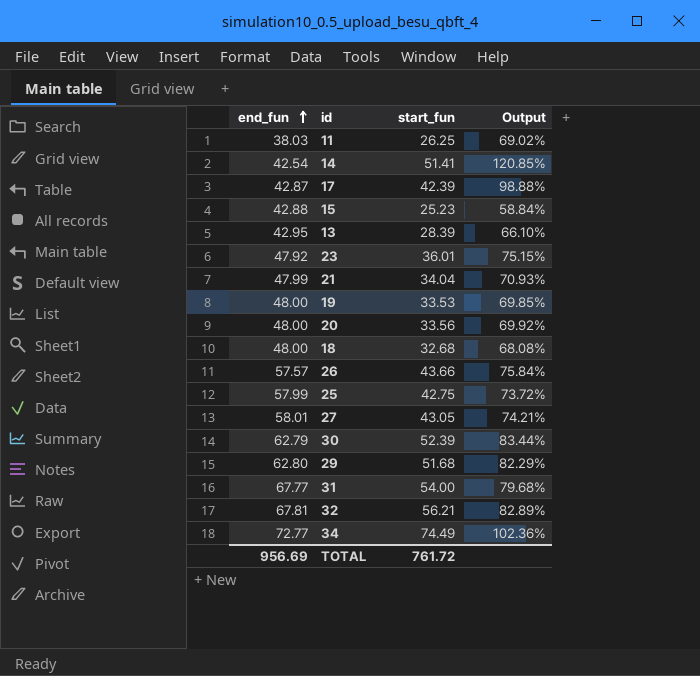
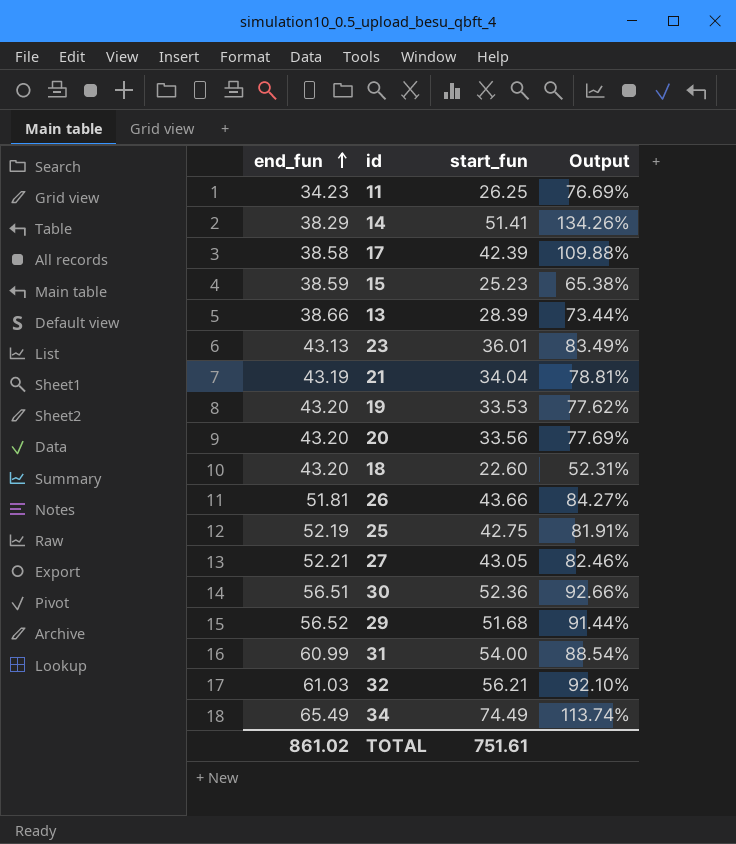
11 | end_fun: 38.03 -> 34.23
11 | Output: 69.02% -> 76.69%
14 | end_fun: 42.54 -> 38.29
14 | Output: 120.85% -> 134.26%
17 | end_fun: 42.87 -> 38.58
17 | Output: 98.88% -> 109.88%
15 | end_fun: 42.88 -> 38.59
15 | Output: 58.84% -> 65.38%
13 | end_fun: 42.95 -> 38.66
13 | Output: 66.10% -> 73.44%
23 | end_fun: 47.92 -> 43.13
23 | Output: 75.15% -> 83.49%
21 | end_fun: 47.99 -> 43.19
21 | Output: 70.93% -> 78.81%
19 | end_fun: 48.00 -> 43.20
19 | Output: 69.85% -> 77.62%
20 | end_fun: 48.00 -> 43.20
20 | Output: 69.92% -> 77.69%
18 | end_fun: 48.00 -> 43.20
18 | start_fun: 32.68 -> 22.60
18 | Output: 68.08% -> 52.31%
26 | end_fun: 57.57 -> 51.81
26 | Output: 75.84% -> 84.27%
25 | end_fun: 57.99 -> 52.19
25 | Output: 73.72% -> 81.91%
27 | end_fun: 58.01 -> 52.21
27 | Output: 74.21% -> 82.46%
30 | end_fun: 62.79 -> 56.51
30 | start_fun: 52.39 -> 52.36
30 | Output: 83.44% -> 92.66%
29 | end_fun: 62.80 -> 56.52
29 | Output: 82.29% -> 91.44%
31 | end_fun: 67.77 -> 60.99
31 | Output: 79.68% -> 88.54%
32 | end_fun: 67.81 -> 61.03
32 | Output: 82.89% -> 92.10%
34 | end_fun: 72.77 -> 65.49
34 | Output: 102.36% -> 113.74%
TOTAL | end_fun: 956.69 -> 861.02
TOTAL | start_fun: 761.72 -> 751.61

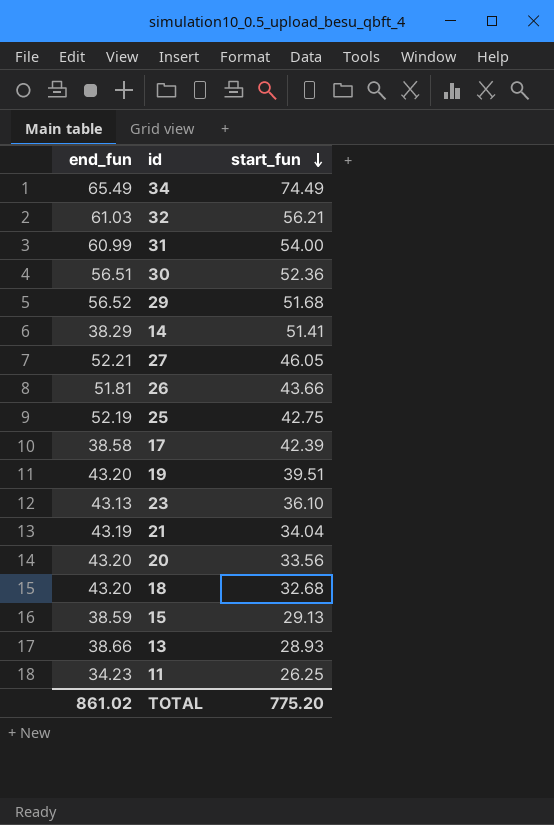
row order: end_fun ascending -> start_fun descending
column Output | formula: [start_fun] / [end_fun] -> none
27 | start_fun: 43.05 -> 46.05
19 | start_fun: 33.53 -> 39.51
23 | start_fun: 36.01 -> 36.10
18 | start_fun: 22.60 -> 32.68
15 | start_fun: 25.23 -> 29.13
13 | start_fun: 28.39 -> 28.93
TOTAL | start_fun: 751.61 -> 775.20

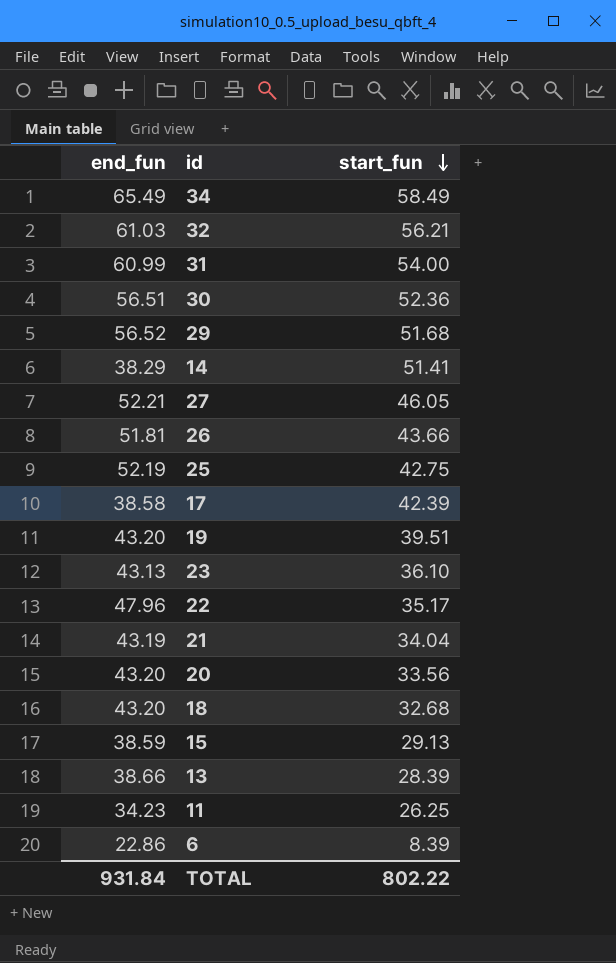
34 | start_fun: 74.49 -> 58.49
row 22: none -> 47.96 | 35.17
13 | start_fun: 28.93 -> 28.39
row 6: none -> 22.86 | 8.39
TOTAL | end_fun: 861.02 -> 931.84
TOTAL | start_fun: 775.20 -> 802.22

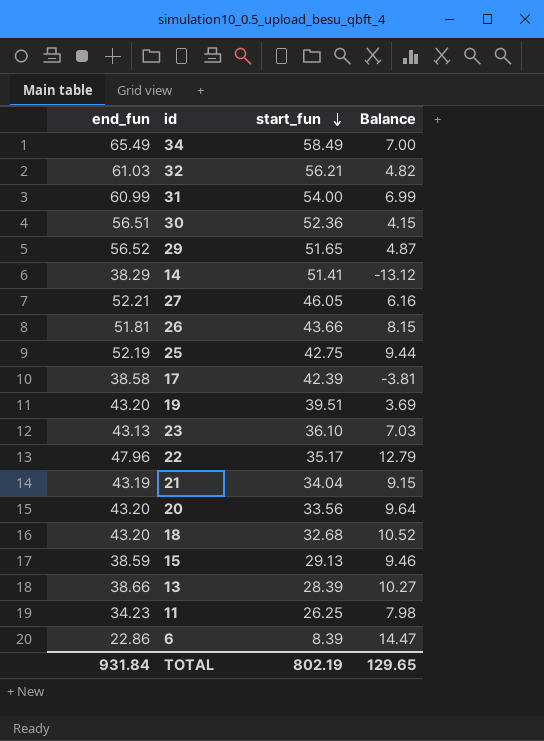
column Balance | formula: none -> [end_fun] - [start_fun]
29 | start_fun: 51.68 -> 51.65
TOTAL | start_fun: 802.22 -> 802.19

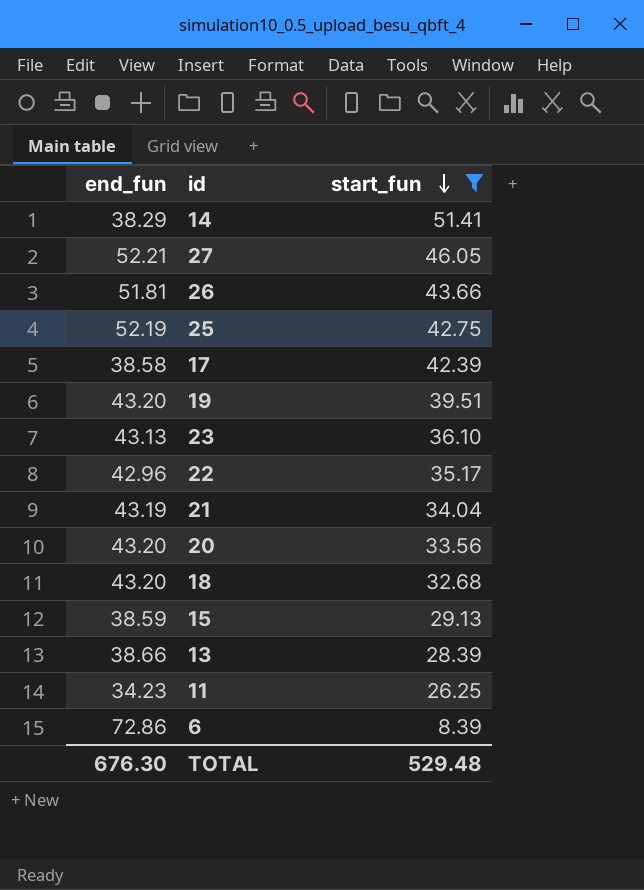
filter: none -> start_fun <= 51.41
column Balance | formula: [end_fun] - [start_fun] -> none
22 | end_fun: 47.96 -> 42.96
6 | end_fun: 22.86 -> 72.86
TOTAL | end_fun: 931.84 -> 676.30
TOTAL | start_fun: 802.19 -> 529.48

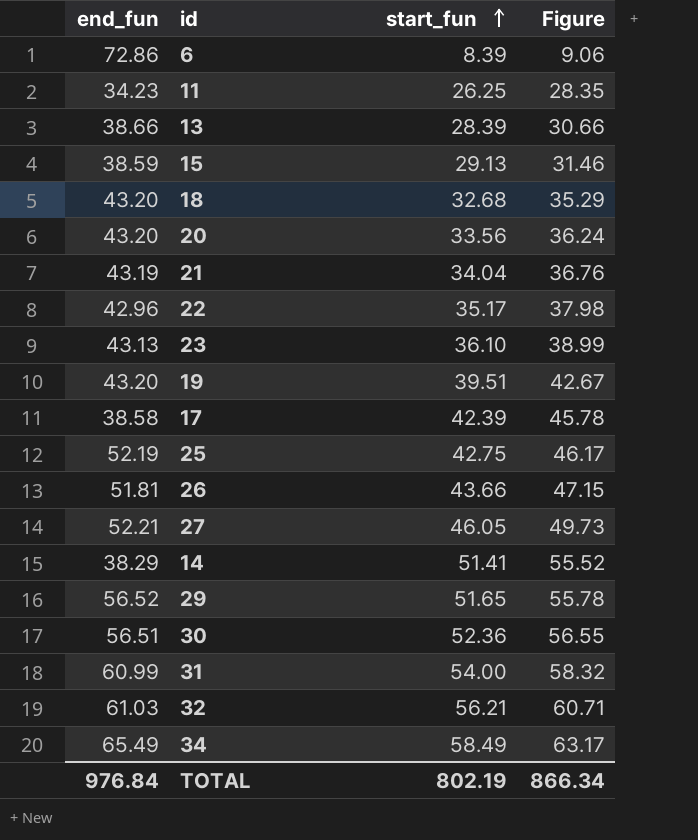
filter: start_fun <= 51.41 -> none
row order: start_fun descending -> start_fun ascending
column Figure | formula: none -> [start_fun] * 1.08
TOTAL | end_fun: 676.30 -> 976.84
TOTAL | start_fun: 529.48 -> 802.19

